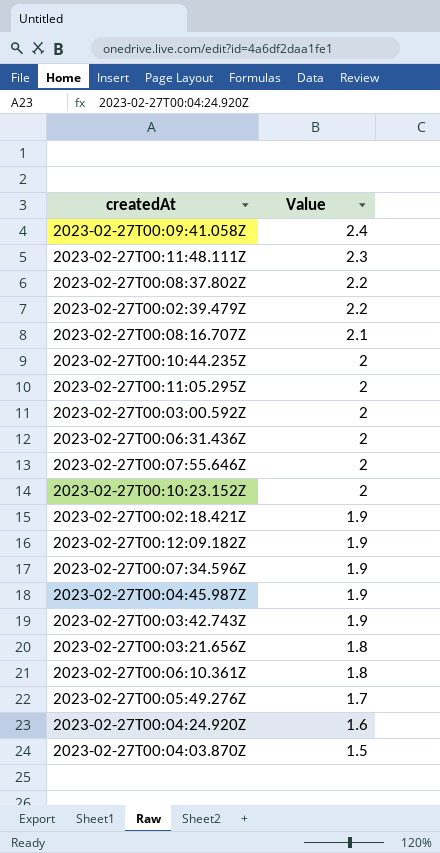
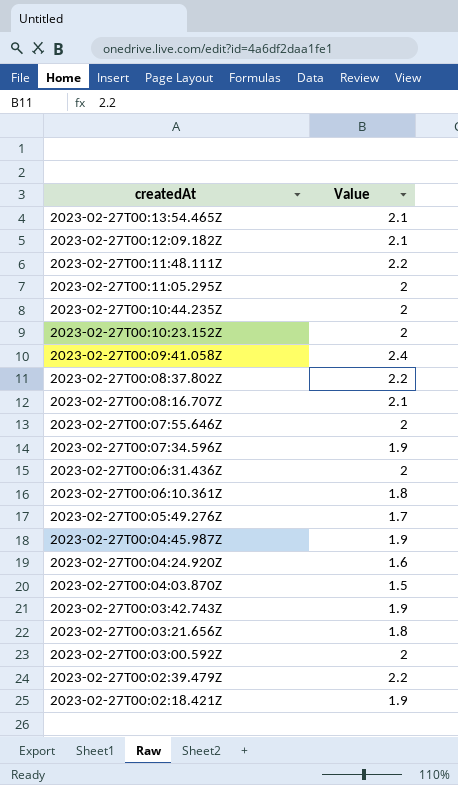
row order: Value descending -> createdAt descending
row 2023-02-27T00:13:54.465Z: none -> 2.1
2023-02-27T00:12:09.182Z | Value: 1.9 -> 2.1
2023-02-27T00:11:48.111Z | Value: 2.3 -> 2.2

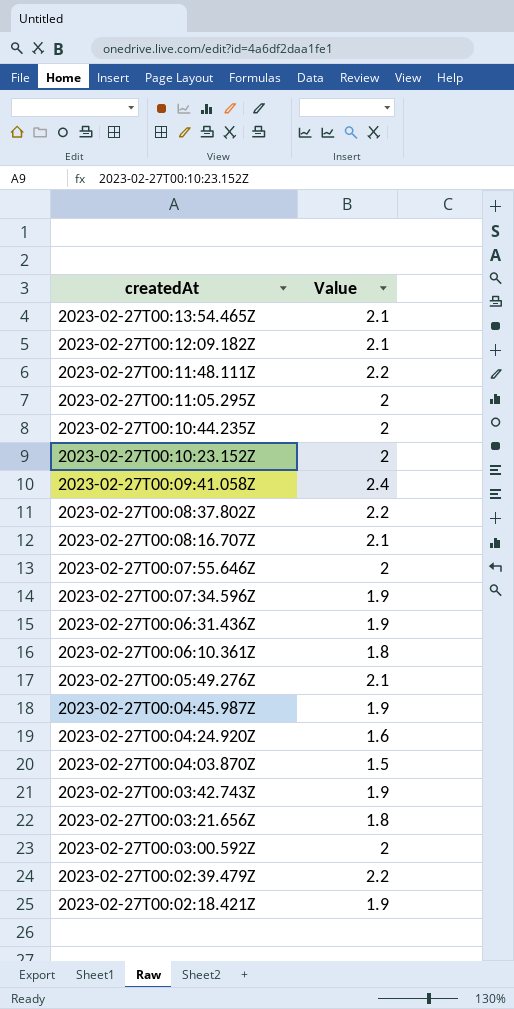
2023-02-27T00:06:31.436Z | Value: 2 -> 1.9
2023-02-27T00:05:49.276Z | Value: 1.7 -> 2.1

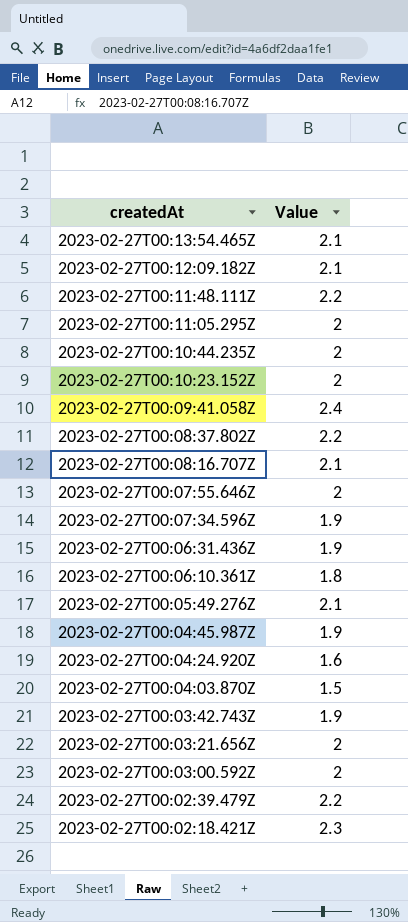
2023-02-27T00:03:21.656Z | Value: 1.8 -> 2
2023-02-27T00:02:18.421Z | Value: 1.9 -> 2.3

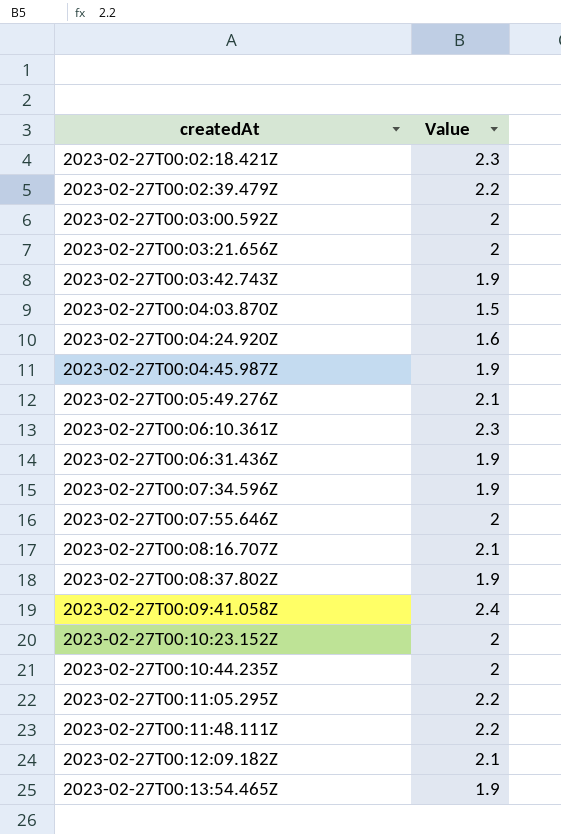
row order: createdAt descending -> createdAt ascending
2023-02-27T00:06:10.361Z | Value: 1.8 -> 2.3
2023-02-27T00:08:37.802Z | Value: 2.2 -> 1.9
2023-02-27T00:11:05.295Z | Value: 2 -> 2.2
2023-02-27T00:13:54.465Z | Value: 2.1 -> 1.9

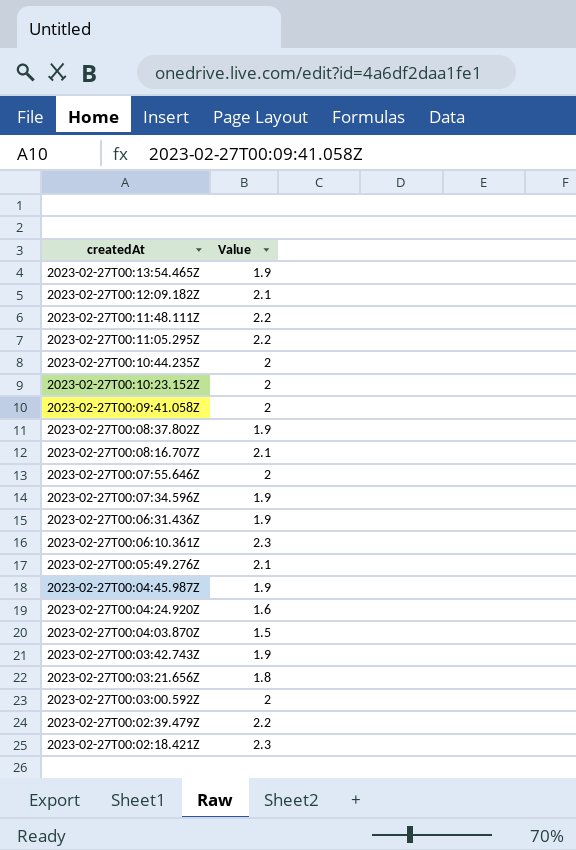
row order: createdAt ascending -> createdAt descending
2023-02-27T00:09:41.058Z | Value: 2.4 -> 2
2023-02-27T00:03:21.656Z | Value: 2 -> 1.8

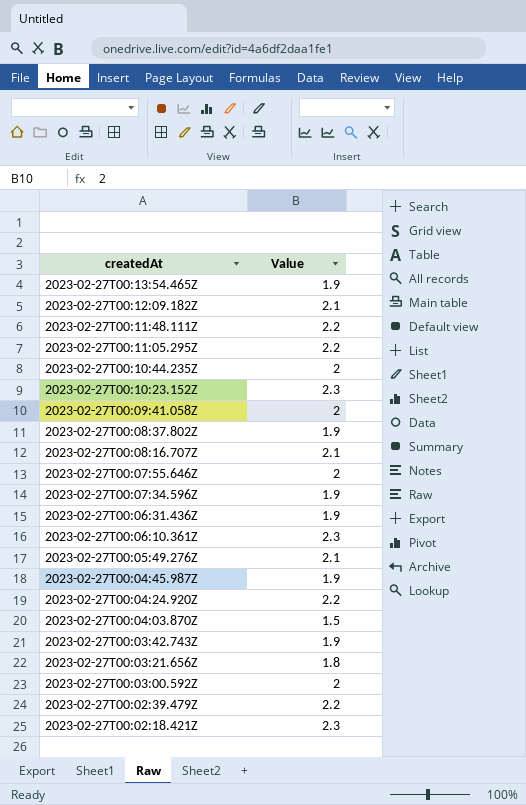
2023-02-27T00:10:23.152Z | Value: 2 -> 2.3
2023-02-27T00:04:24.920Z | Value: 1.6 -> 2.2

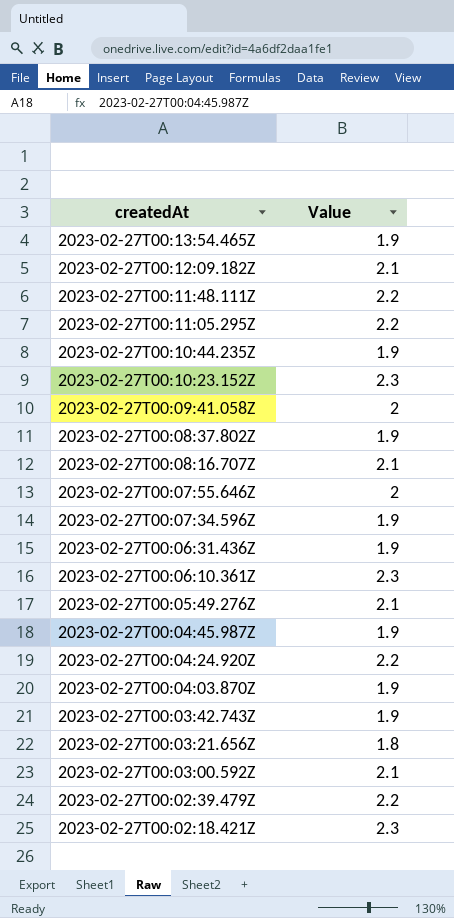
2023-02-27T00:10:44.235Z | Value: 2 -> 1.9
2023-02-27T00:04:03.870Z | Value: 1.5 -> 1.9
2023-02-27T00:03:00.592Z | Value: 2 -> 2.1

